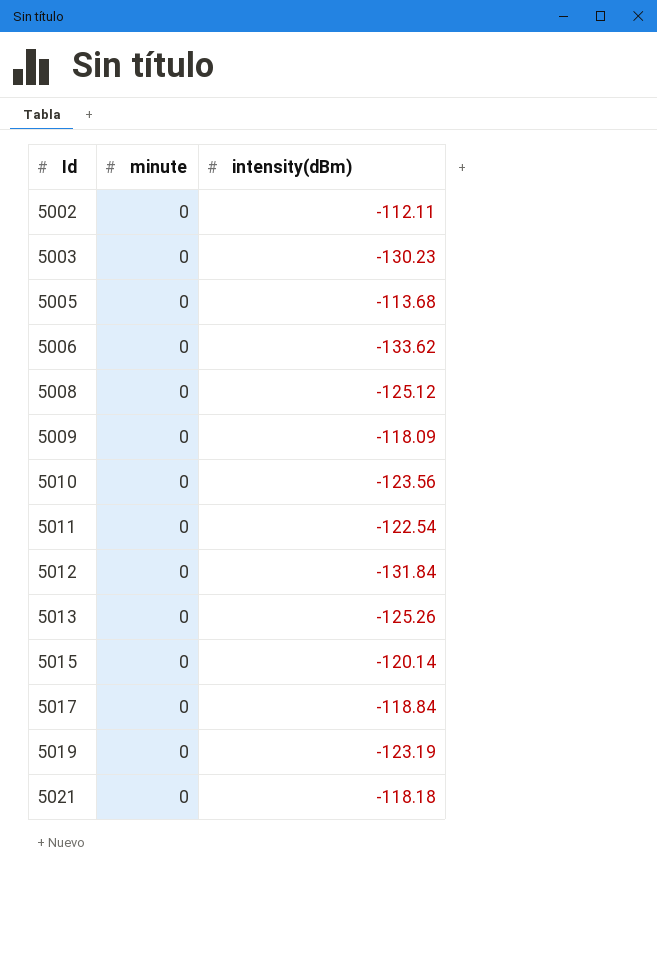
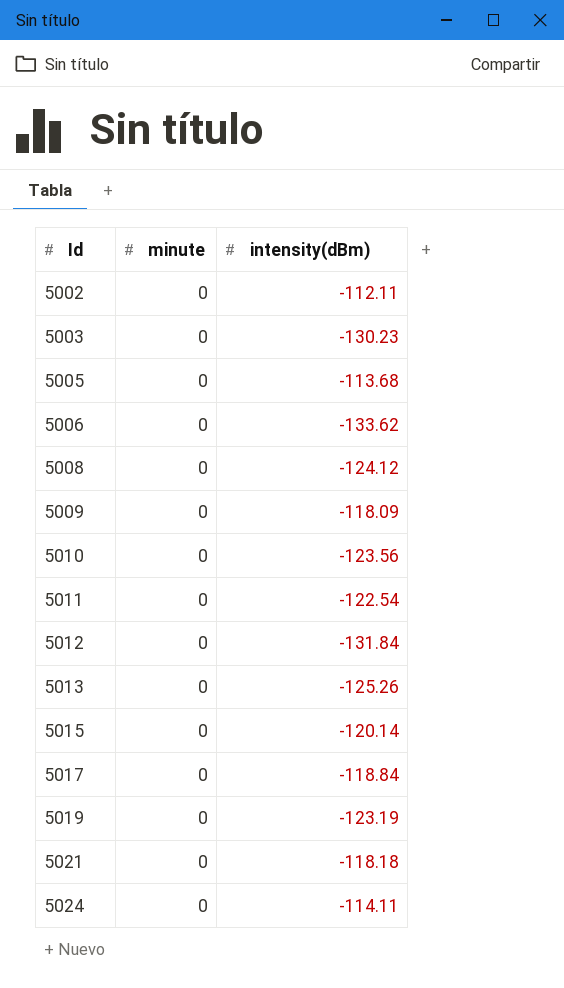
5008 | intensity(dBm): -125.12 -> -124.12
row 5024: none -> 0 | -114.11

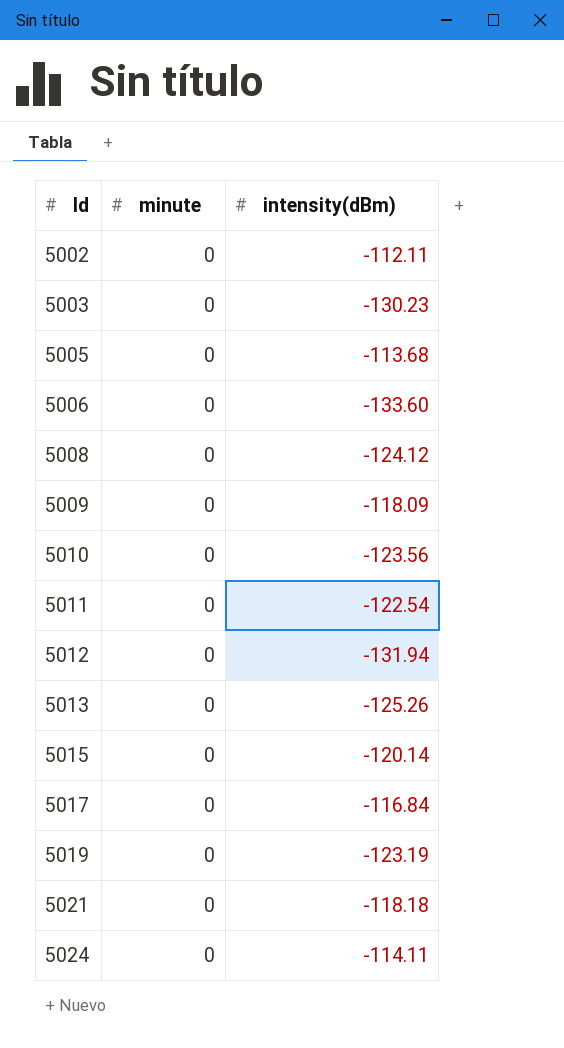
5006 | intensity(dBm): -133.62 -> -133.60
5012 | intensity(dBm): -131.84 -> -131.94
5017 | intensity(dBm): -118.84 -> -116.84

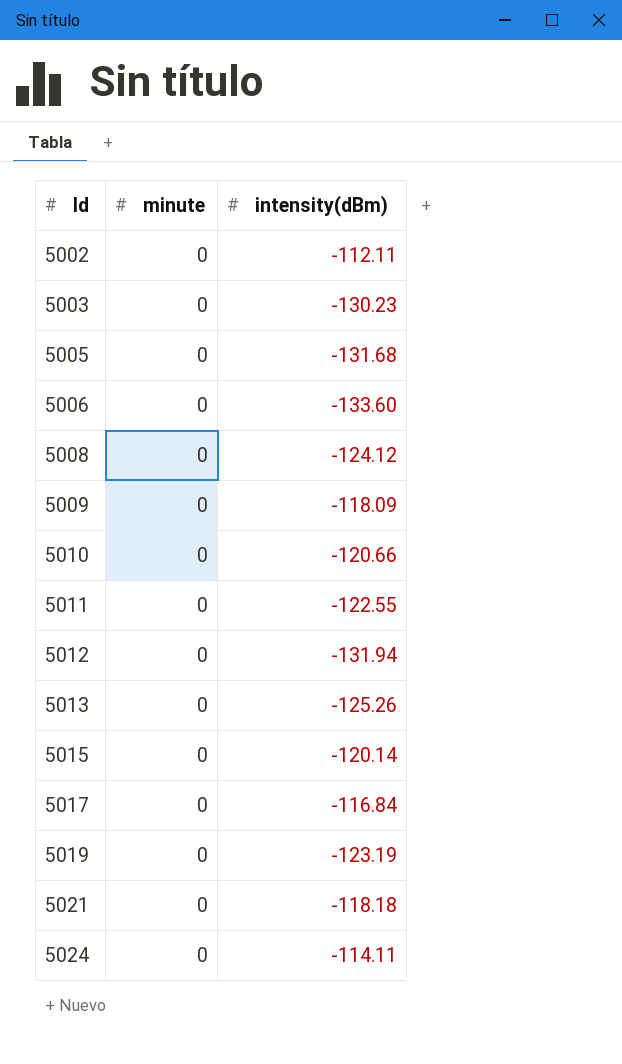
5005 | intensity(dBm): -113.68 -> -131.68
5010 | intensity(dBm): -123.56 -> -120.66
5011 | intensity(dBm): -122.54 -> -122.55

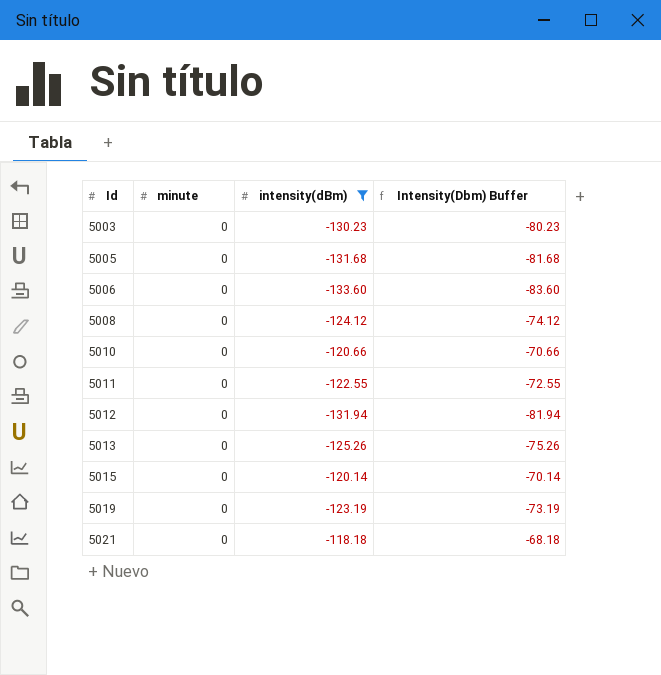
filter: none -> intensity(dBm) <= -118.18
column Intensity(Dbm) Buffer | formula: none -> [intensity(dBm)] + 50

